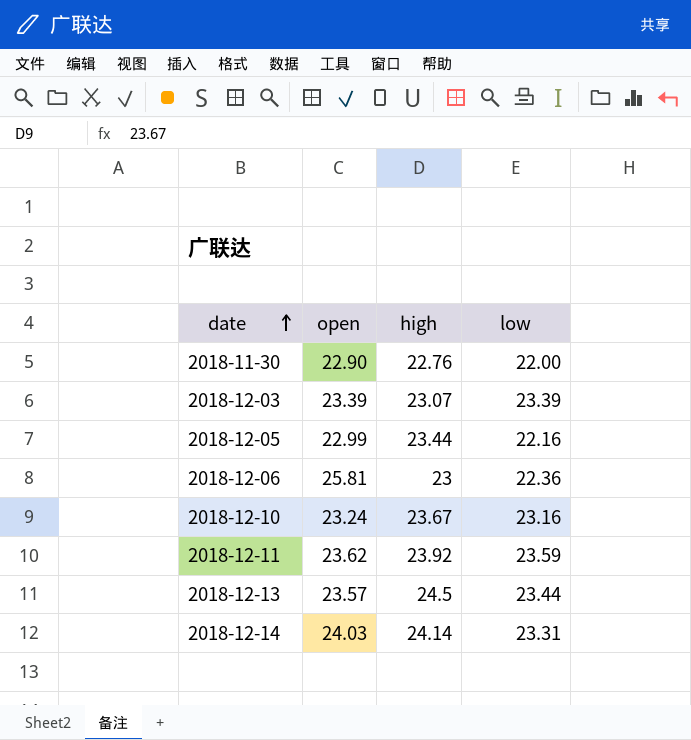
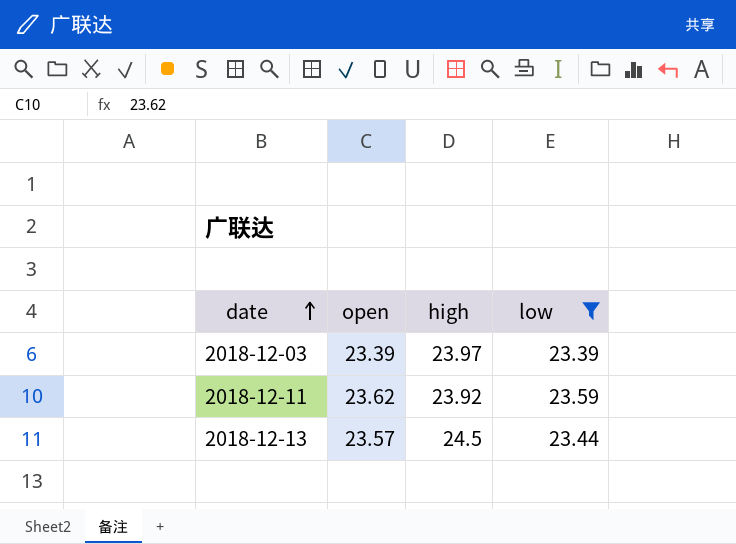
filter: none -> low >= 23.39
2018-12-03 | high: 23.07 -> 23.97

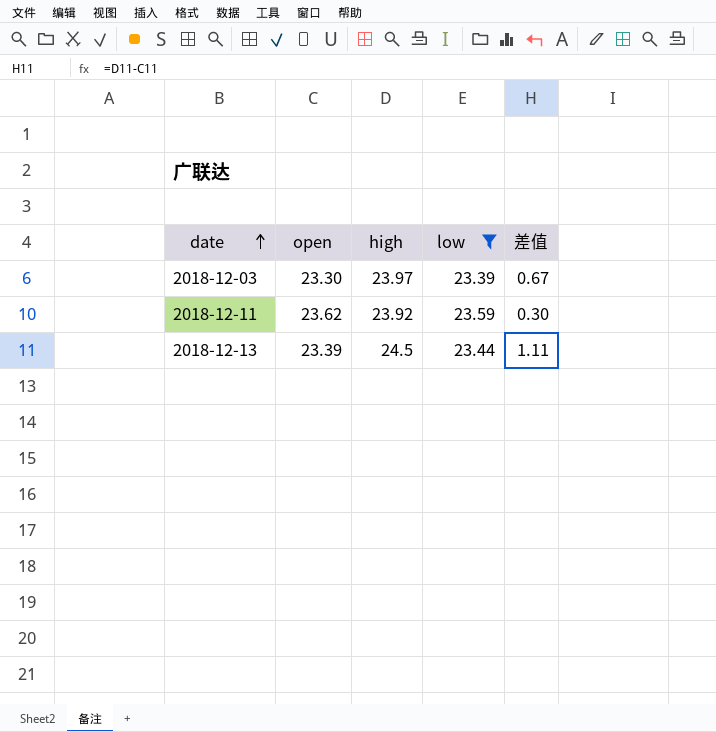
column 差值 | formula: none -> [high] - [open]
2018-12-03 | open: 23.39 -> 23.30
2018-12-13 | open: 23.57 -> 23.39

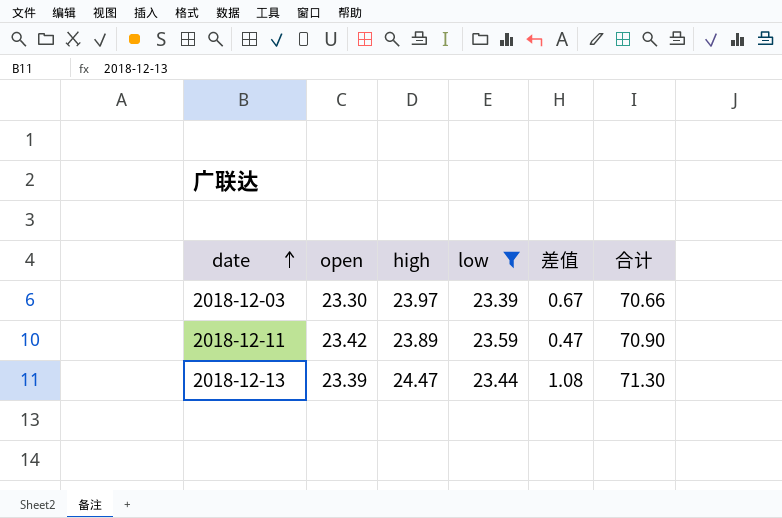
column 合计 | formula: none -> [open] + [high] + [low]
2018-12-11 | open: 23.62 -> 23.42
2018-12-11 | high: 23.92 -> 23.89
2018-12-11 | 差值: 0.30 -> 0.47
2018-12-13 | high: 24.5 -> 24.47
2018-12-13 | 差值: 1.11 -> 1.08

